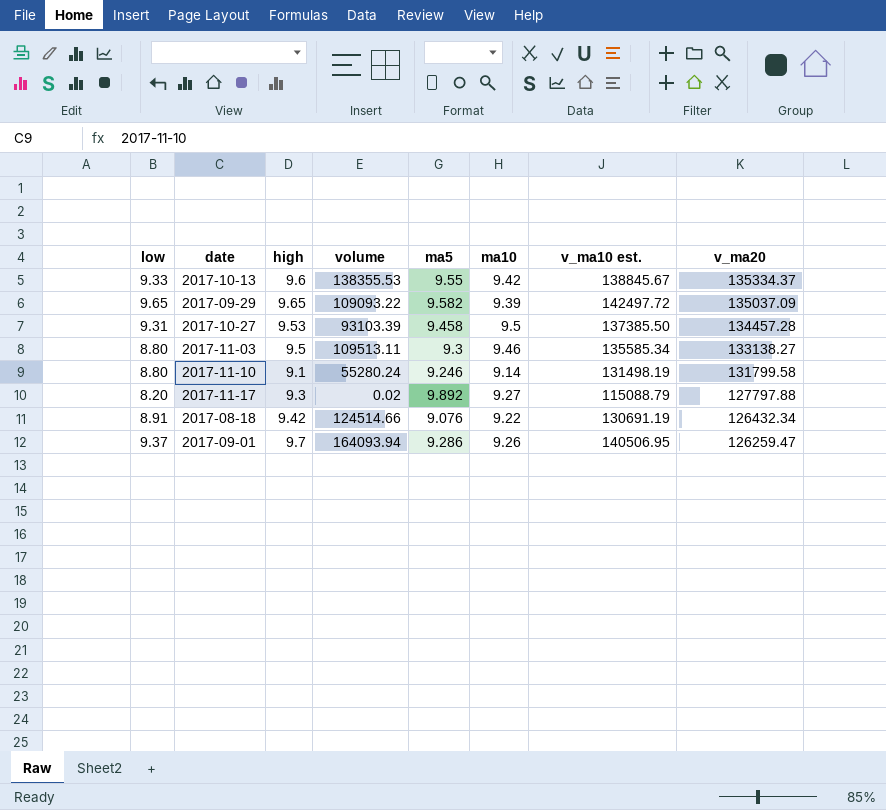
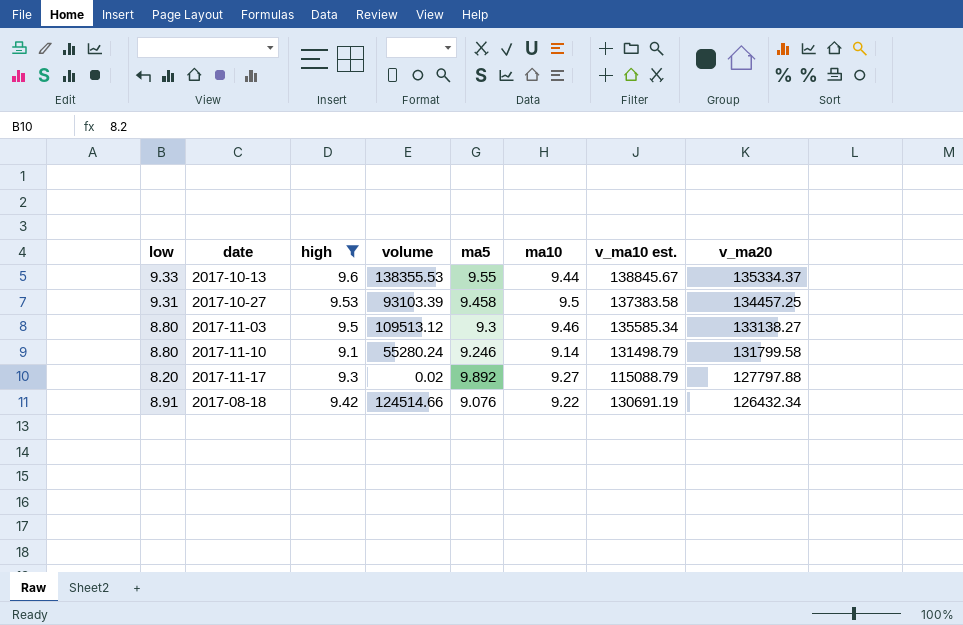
filter: none -> high <= 9.6
2017-10-13 | ma10: 9.42 -> 9.44
2017-10-27 | v_ma10 est.: 137385.50 -> 137383.58
2017-10-27 | v_ma20: 134457.28 -> 134457.25
2017-11-03 | volume: 109513.11 -> 109513.12
2017-11-10 | v_ma10 est.: 131498.19 -> 131498.79

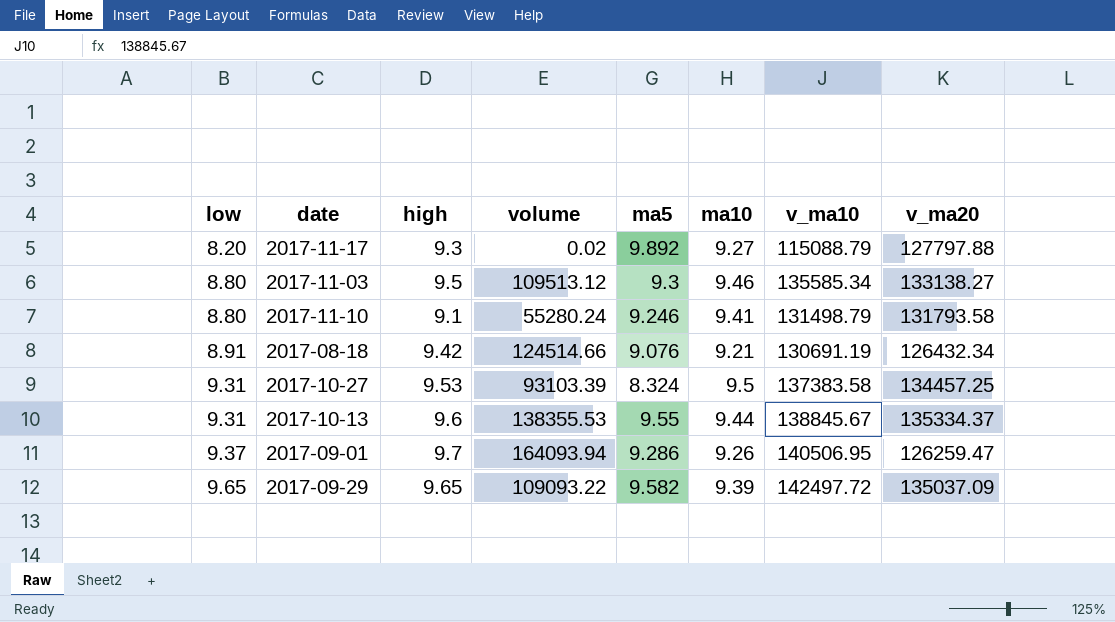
filter: high <= 9.6 -> none
row order: v_ma20 descending -> low ascending
column name: v_ma10 est. -> v_ma10
2017-11-10 | ma10: 9.14 -> 9.41
2017-11-10 | v_ma20: 131799.58 -> 131793.58
2017-08-18 | ma10: 9.22 -> 9.21
2017-10-27 | ma5: 9.458 -> 8.324
2017-10-13 | low: 9.33 -> 9.31

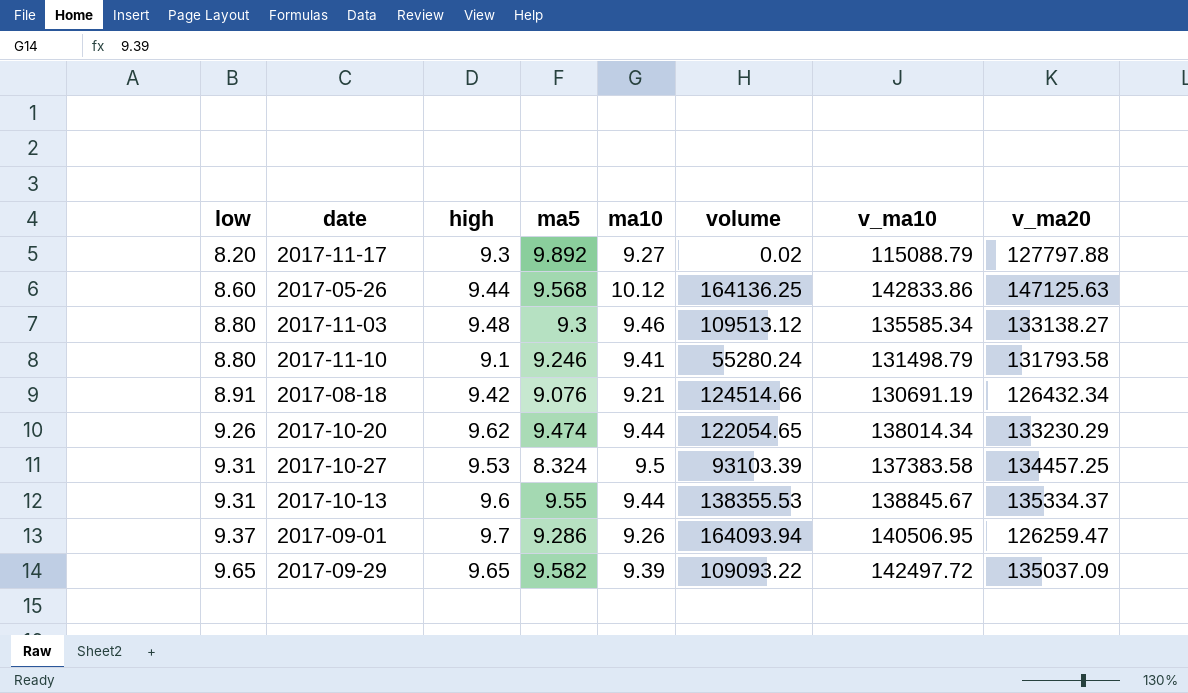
column volume | position: 4 -> 6
row 2017-05-26: none -> 8.60 | 9.44 | 9.568 | 10.12 | 164136.25 | 142833.86 | 147125.63
2017-11-03 | high: 9.5 -> 9.48
row 2017-10-20: none -> 9.26 | 9.62 | 9.474 | 9.44 | 122054.65 | 138014.34 | 133230.29

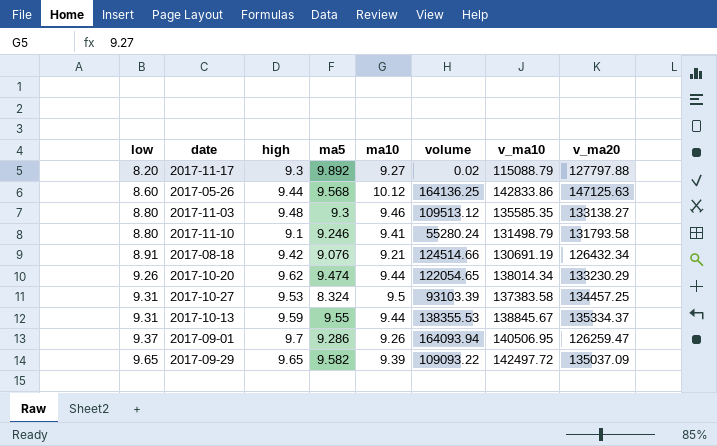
2017-11-03 | v_ma10: 135585.34 -> 135585.35
2017-10-13 | high: 9.6 -> 9.59

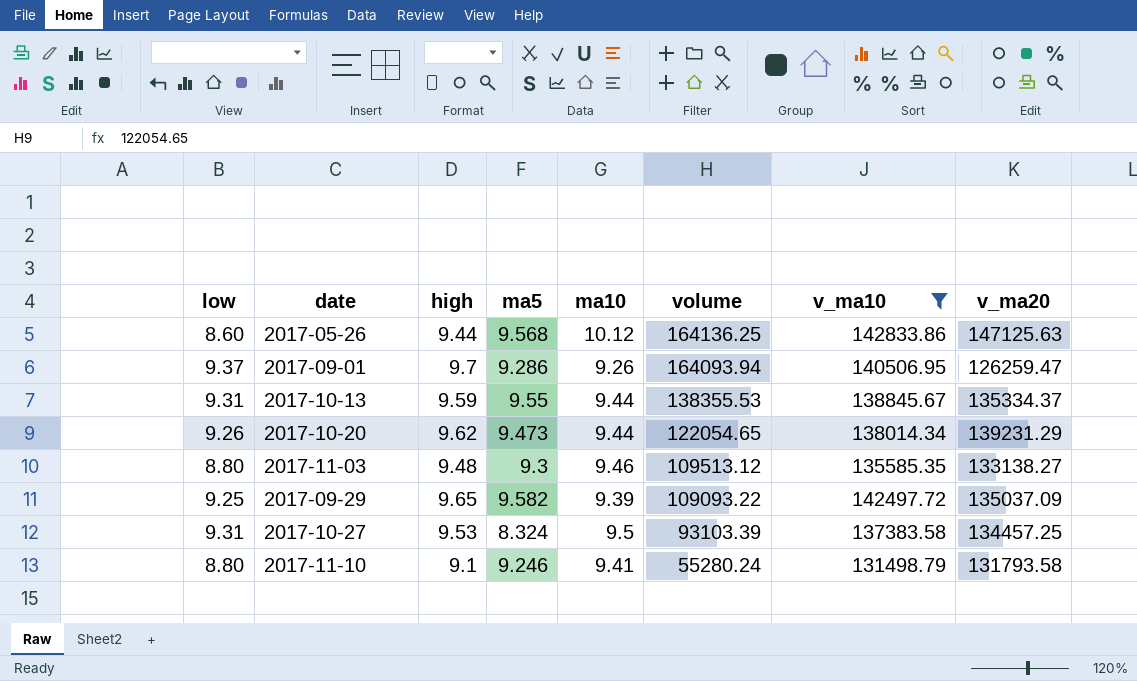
filter: none -> v_ma10 >= 131498.79
row order: low ascending -> volume descending
2017-10-20 | ma5: 9.474 -> 9.473
2017-10-20 | v_ma20: 133230.29 -> 139231.29
2017-09-29 | low: 9.65 -> 9.25

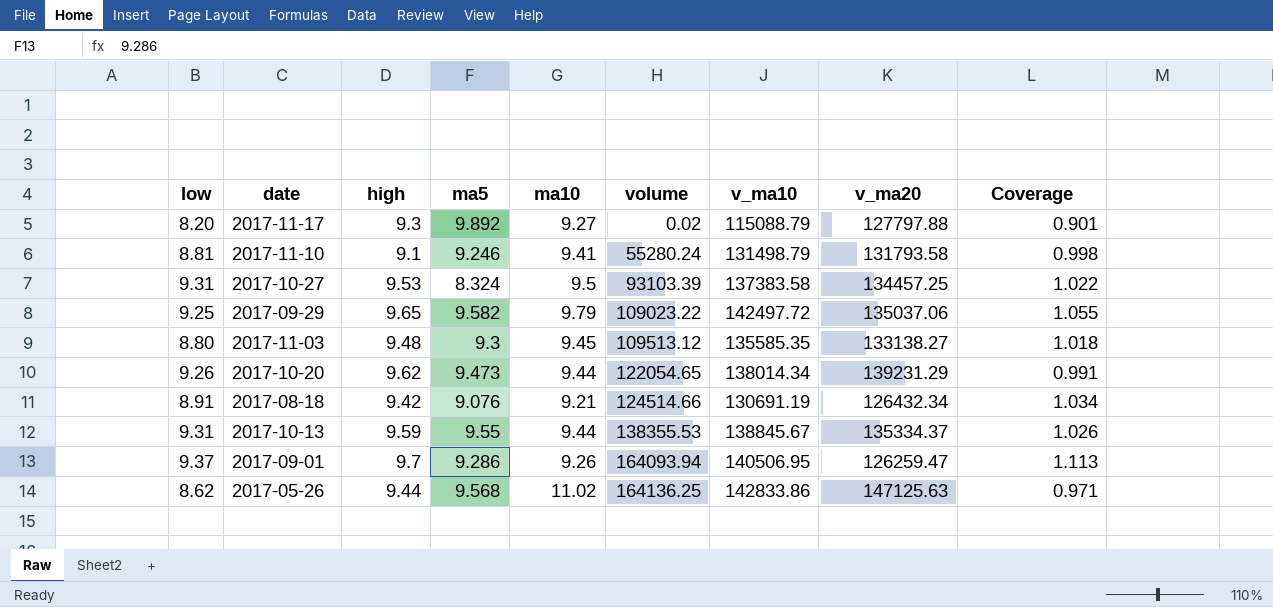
filter: v_ma10 >= 131498.79 -> none
row order: volume descending -> volume ascending
column Coverage | formula: none -> [v_ma10] / [v_ma20]
2017-11-10 | low: 8.80 -> 8.81
2017-09-29 | ma10: 9.39 -> 9.79
2017-09-29 | volume: 109093.22 -> 109023.22
2017-09-29 | v_ma20: 135037.09 -> 135037.06
2017-11-03 | ma10: 9.46 -> 9.45
2017-05-26 | low: 8.60 -> 8.62
2017-05-26 | ma10: 10.12 -> 11.02

